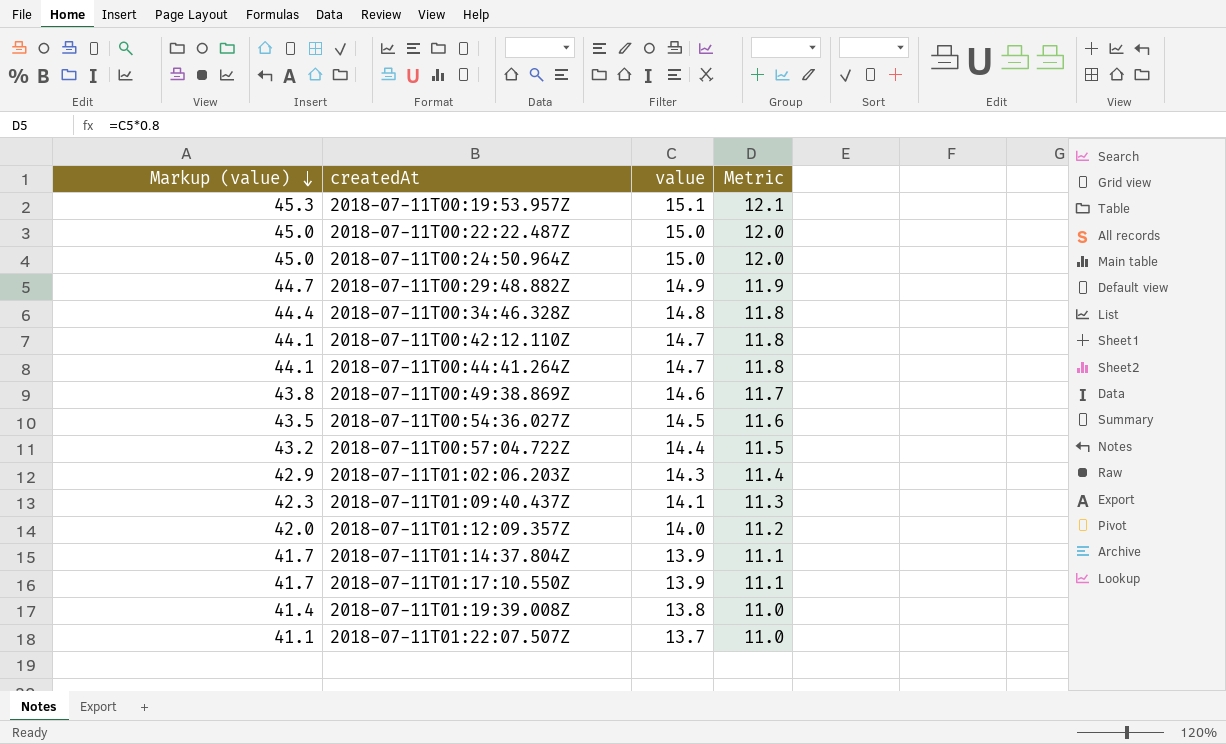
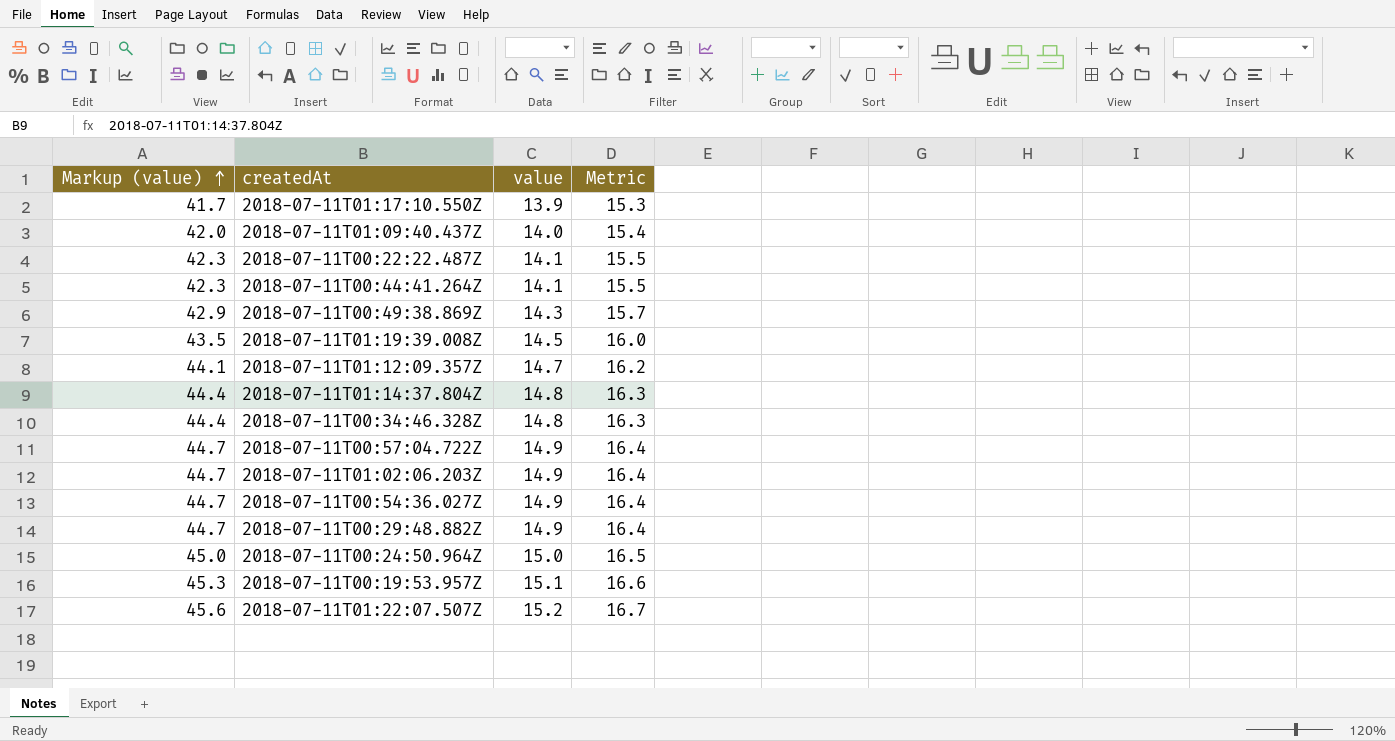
row order: Markup (value) descending -> Markup (value) ascending
column Metric | formula: [value] * 0.8 -> [value] * 1.1
row 2018-07-11T00:42:12.110Z: 44.1 | 14.7 | 11.8 -> none
2018-07-11T01:09:40.437Z | Markup (value): 42.3 -> 42.0
2018-07-11T01:09:40.437Z | value: 14.1 -> 14.0
2018-07-11T00:22:22.487Z | Markup (value): 45.0 -> 42.3
2018-07-11T00:22:22.487Z | value: 15.0 -> 14.1
2018-07-11T00:44:41.264Z | Markup (value): 44.1 -> 42.3
2018-07-11T00:44:41.264Z | value: 14.7 -> 14.1
2018-07-11T00:49:38.869Z | Markup (value): 43.8 -> 42.9
2018-07-11T00:49:38.869Z | value: 14.6 -> 14.3
2018-07-11T01:19:39.008Z | Markup (value): 41.4 -> 43.5
2018-07-11T01:19:39.008Z | value: 13.8 -> 14.5
2018-07-11T01:12:09.357Z | Markup (value): 42.0 -> 44.1
2018-07-11T01:12:09.357Z | value: 14.0 -> 14.7
2018-07-11T01:14:37.804Z | Markup (value): 41.7 -> 44.4
2018-07-11T01:14:37.804Z | value: 13.9 -> 14.8
2018-07-11T00:57:04.722Z | Markup (value): 43.2 -> 44.7
2018-07-11T00:57:04.722Z | value: 14.4 -> 14.9
2018-07-11T01:02:06.203Z | Markup (value): 42.9 -> 44.7
2018-07-11T01:02:06.203Z | value: 14.3 -> 14.9
2018-07-11T00:54:36.027Z | Markup (value): 43.5 -> 44.7
2018-07-11T00:54:36.027Z | value: 14.5 -> 14.9
2018-07-11T01:22:07.507Z | Markup (value): 41.1 -> 45.6
2018-07-11T01:22:07.507Z | value: 13.7 -> 15.2

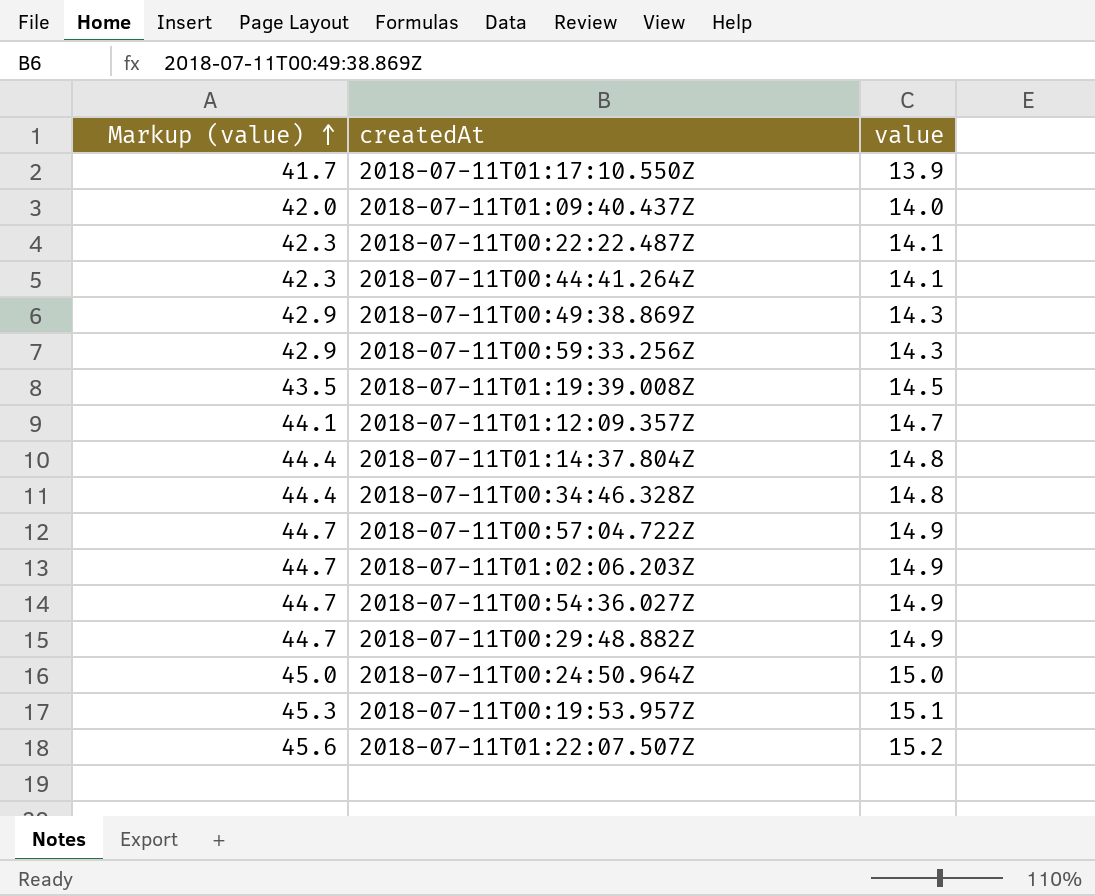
column Metric | formula: [value] * 1.1 -> none
row 2018-07-11T00:59:33.256Z: none -> 42.9 | 14.3

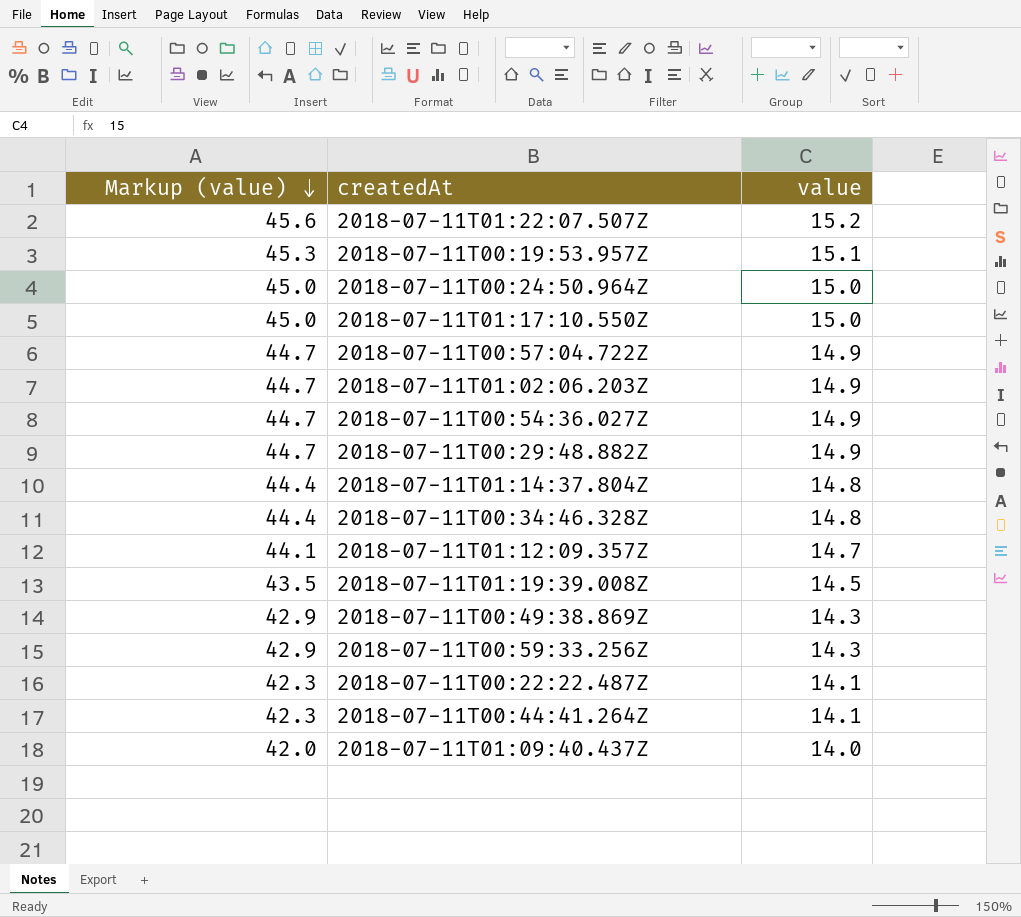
row order: Markup (value) ascending -> Markup (value) descending
2018-07-11T01:17:10.550Z | Markup (value): 41.7 -> 45.0
2018-07-11T01:17:10.550Z | value: 13.9 -> 15.0

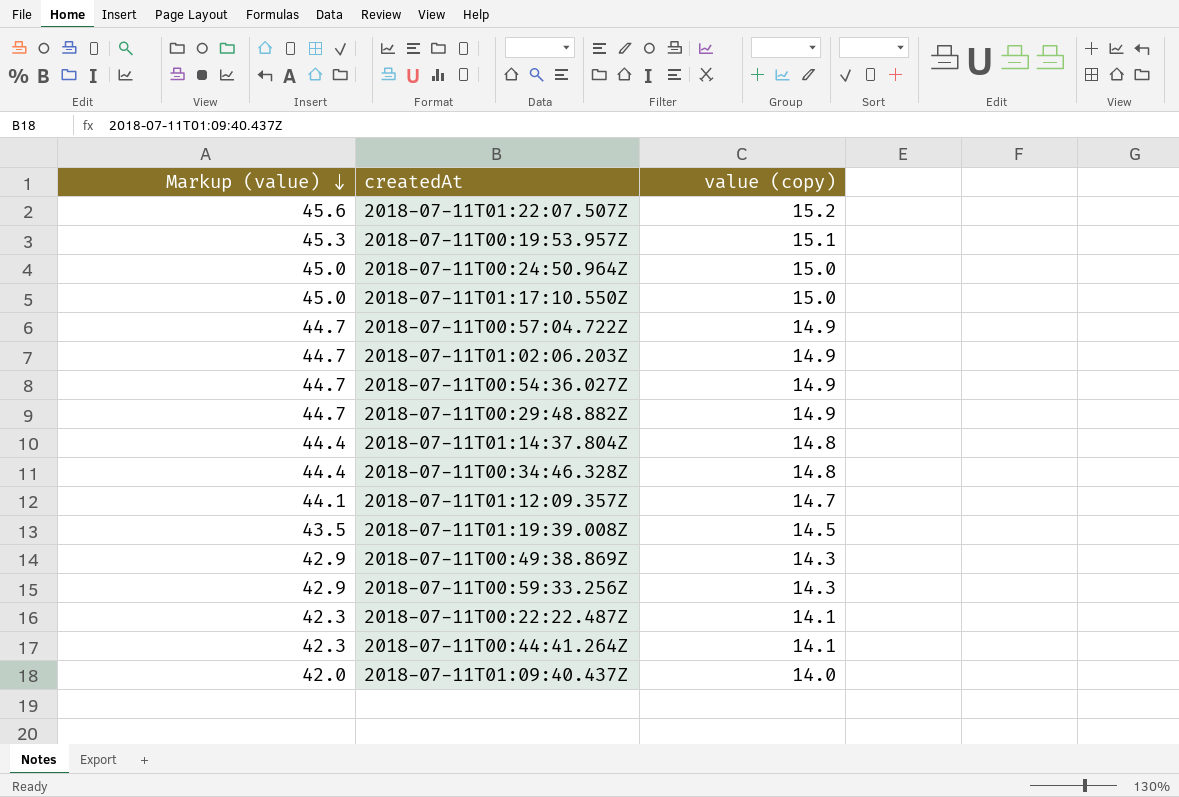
column name: value -> value (copy)

